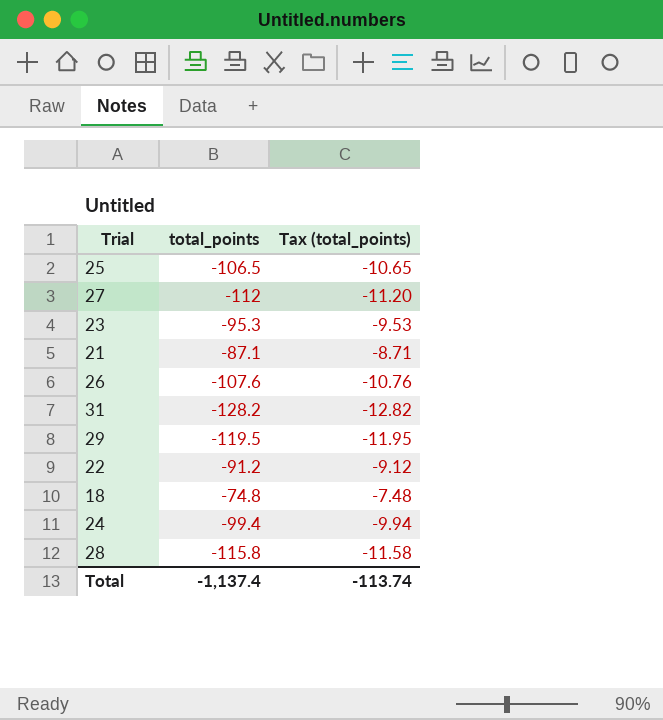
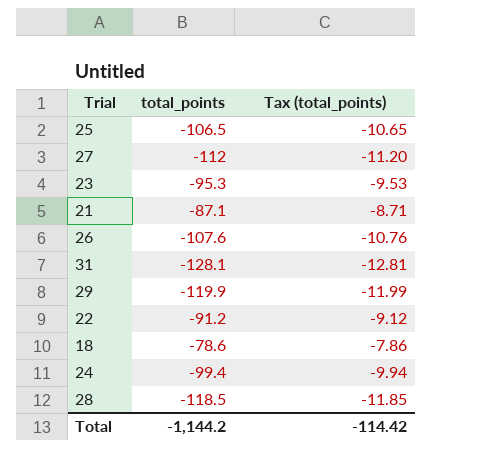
31 | total_points: -128.2 -> -128.1
31 | Tax (total_points): -12.82 -> -12.81
29 | total_points: -119.5 -> -119.9
29 | Tax (total_points): -11.95 -> -11.99
18 | total_points: -74.8 -> -78.6
18 | Tax (total_points): -7.48 -> -7.86
28 | total_points: -115.8 -> -118.5
28 | Tax (total_points): -11.58 -> -11.85
Total | total_points: -1,137.4 -> -1,144.2
Total | Tax (total_points): -113.74 -> -114.42

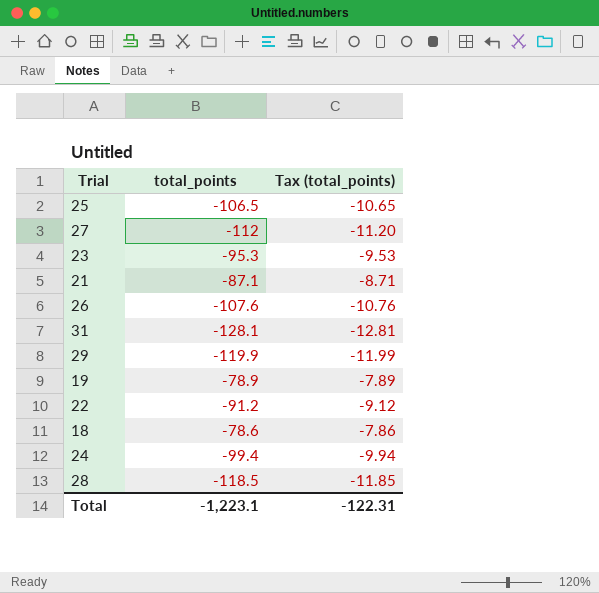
row 19: none -> -78.9 | -7.89
Total | total_points: -1,144.2 -> -1,223.1
Total | Tax (total_points): -114.42 -> -122.31

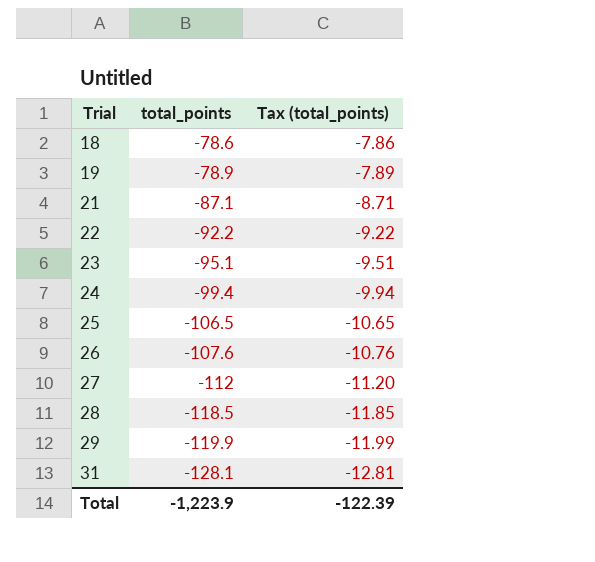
row order: none -> Trial ascending
22 | total_points: -91.2 -> -92.2
22 | Tax (total_points): -9.12 -> -9.22
23 | total_points: -95.3 -> -95.1
23 | Tax (total_points): -9.53 -> -9.51
Total | total_points: -1,223.1 -> -1,223.9
Total | Tax (total_points): -122.31 -> -122.39

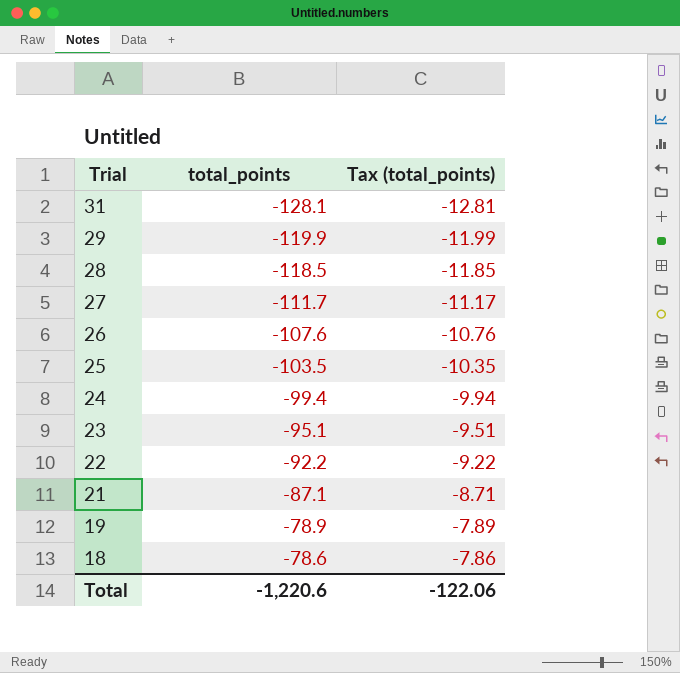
row order: Trial ascending -> Trial descending
27 | total_points: -112 -> -111.7
27 | Tax (total_points): -11.20 -> -11.17
25 | total_points: -106.5 -> -103.5
25 | Tax (total_points): -10.65 -> -10.35
Total | total_points: -1,223.9 -> -1,220.6
Total | Tax (total_points): -122.39 -> -122.06

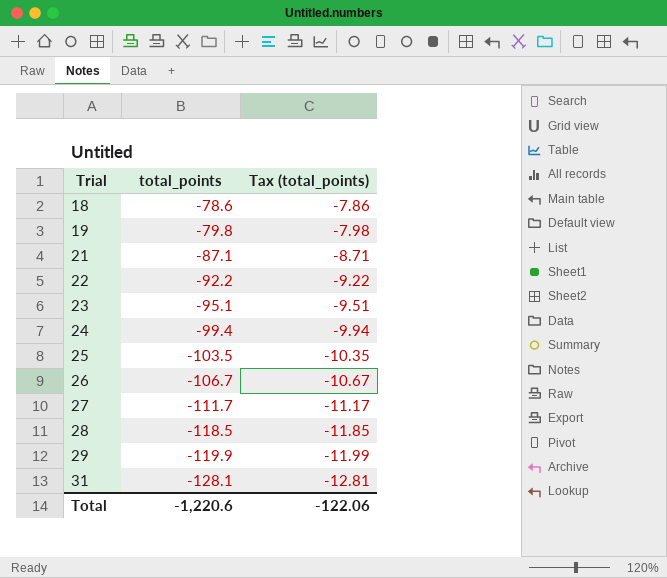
row order: Trial descending -> Trial ascending
19 | total_points: -78.9 -> -79.8
19 | Tax (total_points): -7.89 -> -7.98
26 | total_points: -107.6 -> -106.7
26 | Tax (total_points): -10.76 -> -10.67

